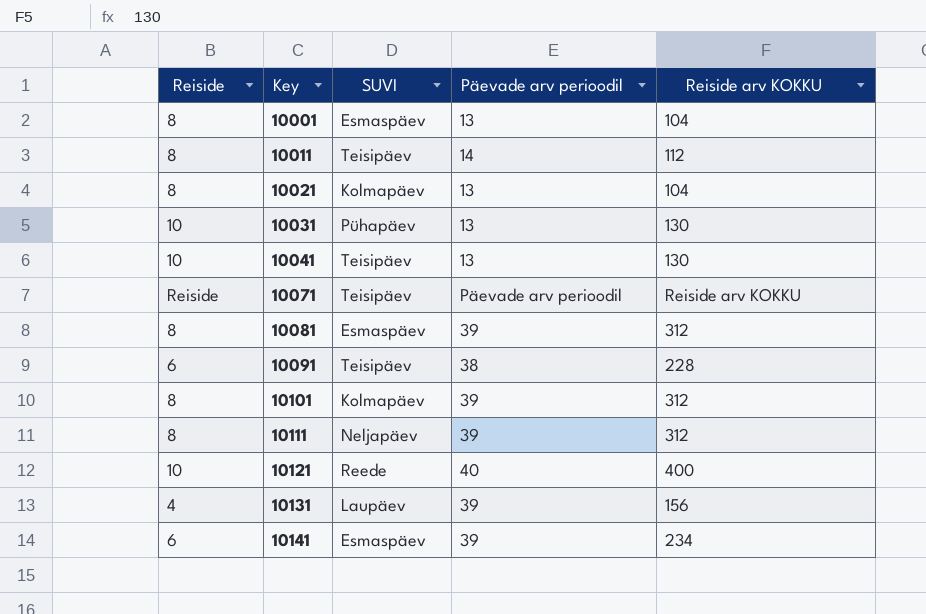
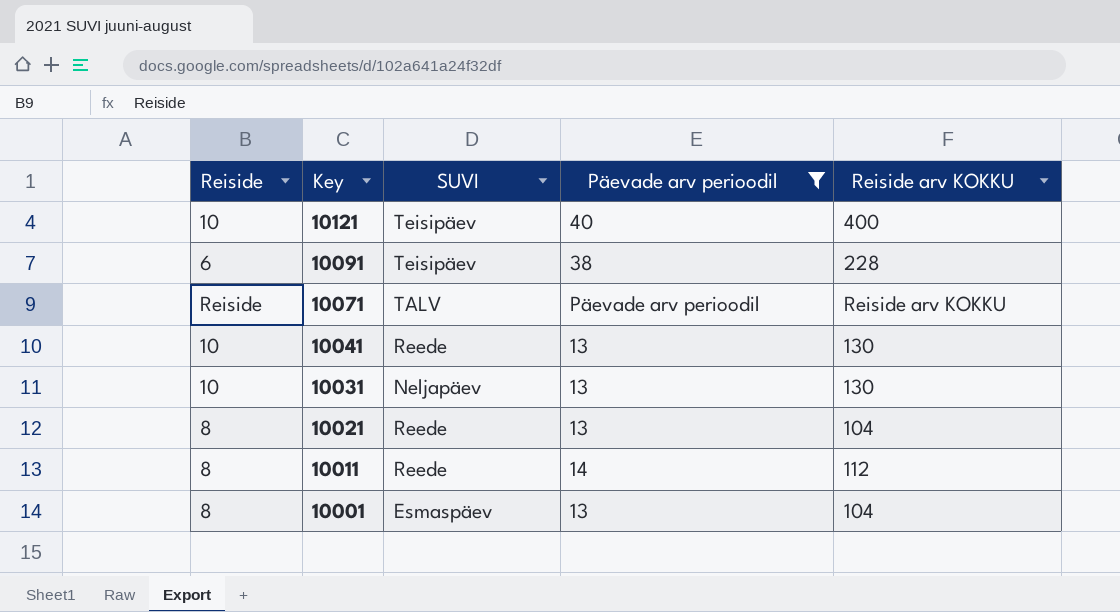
filter: none -> Päevade arv perioodil != 39
row order: Key ascending -> Key descending
10121 | SUVI: Reede -> Teisipäev
10071 | SUVI: Teisipäev -> TALV
10041 | SUVI: Teisipäev -> Reede
10031 | SUVI: Pühapäev -> Neljapäev
10021 | SUVI: Kolmapäev -> Reede
10011 | SUVI: Teisipäev -> Reede

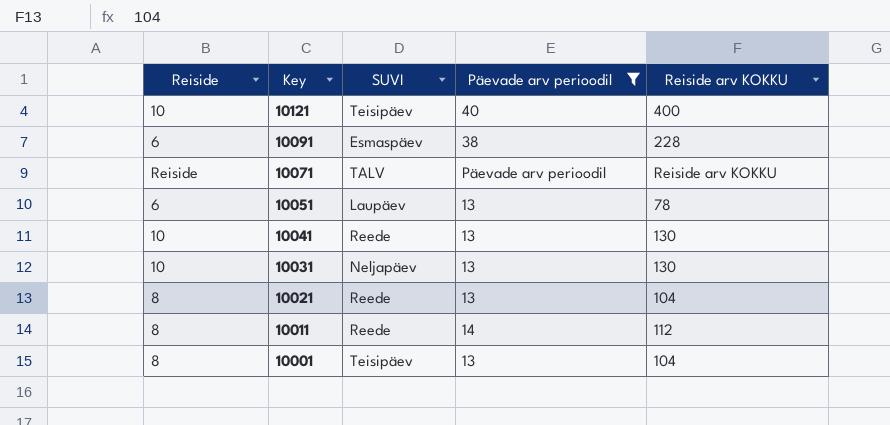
10091 | SUVI: Teisipäev -> Esmaspäev
row 10051: none -> 6 | Laupäev | 13 | 78
10001 | SUVI: Esmaspäev -> Teisipäev

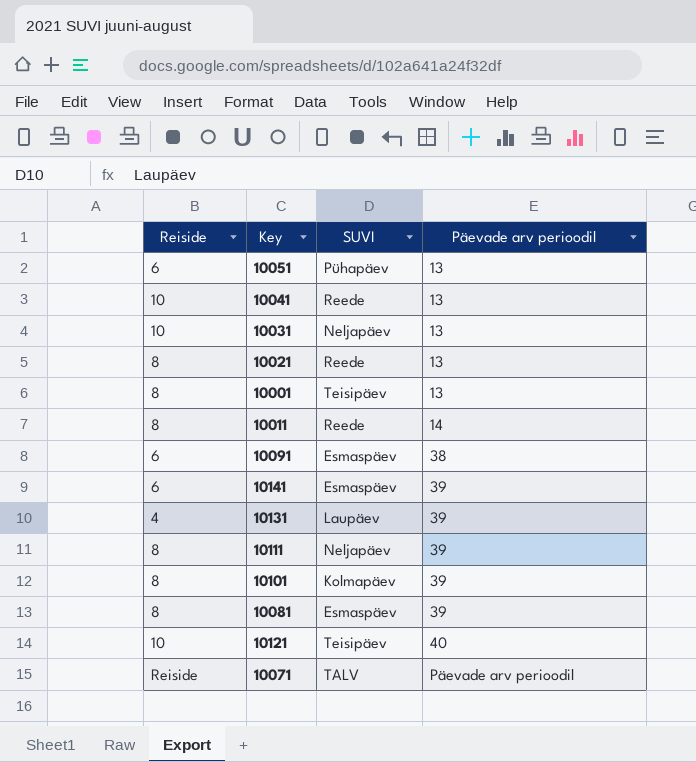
filter: Päevade arv perioodil != 39 -> none
row order: Key descending -> Päevade arv perioodil ascending
column Reiside arv KOKKU | position: 5 -> none
10051 | SUVI: Laupäev -> Pühapäev

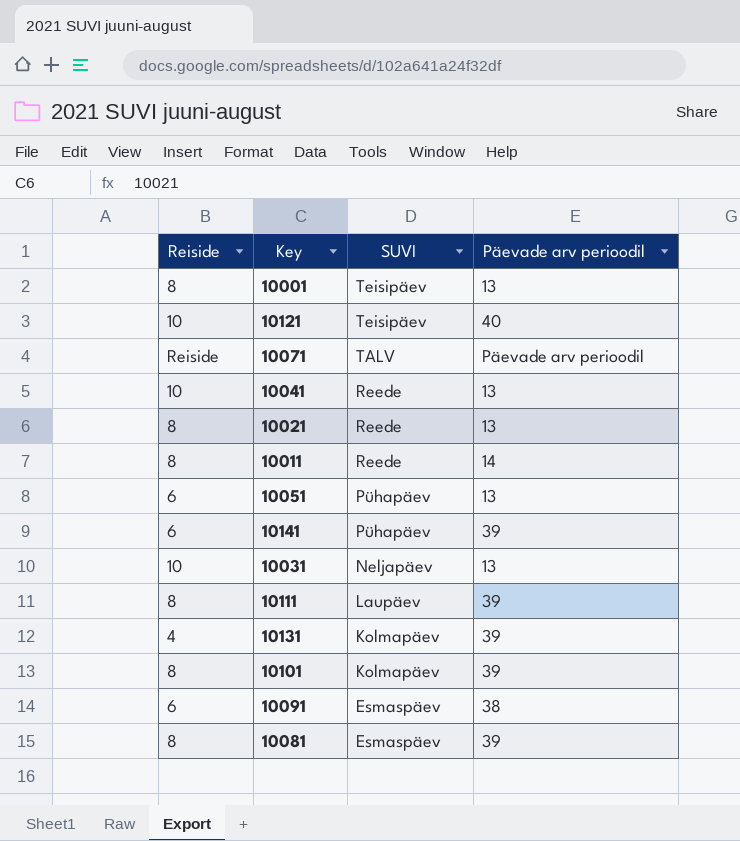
row order: Päevade arv perioodil ascending -> SUVI descending
10141 | SUVI: Esmaspäev -> Pühapäev
10111 | SUVI: Neljapäev -> Laupäev
10131 | SUVI: Laupäev -> Kolmapäev

